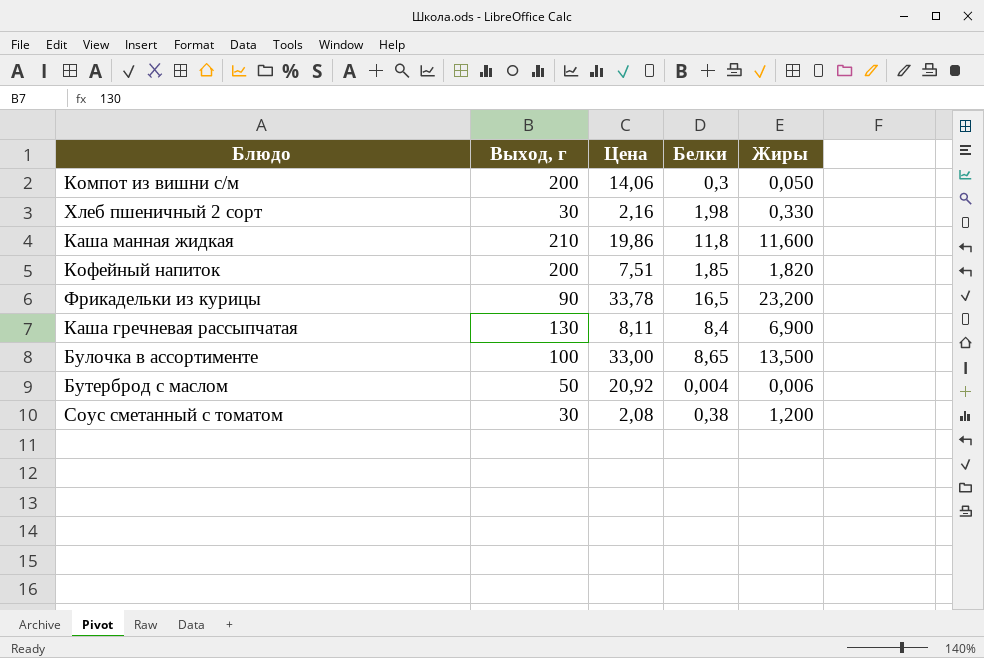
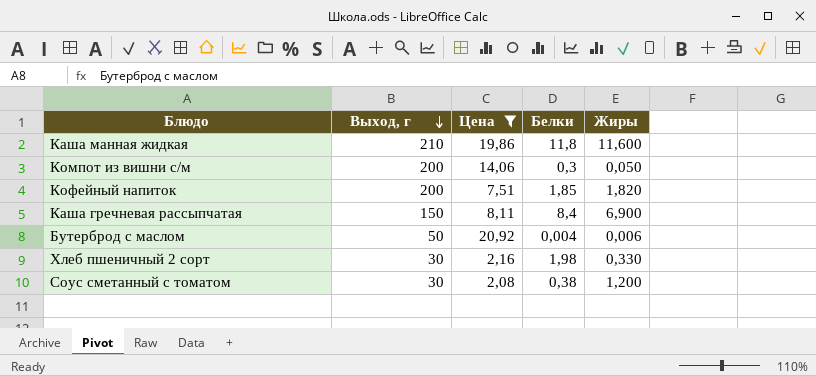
filter: none -> Цена <= 20,92
row order: none -> Выход, г descending
Каша гречневая рассыпчатая | Выход, г: 130 -> 150

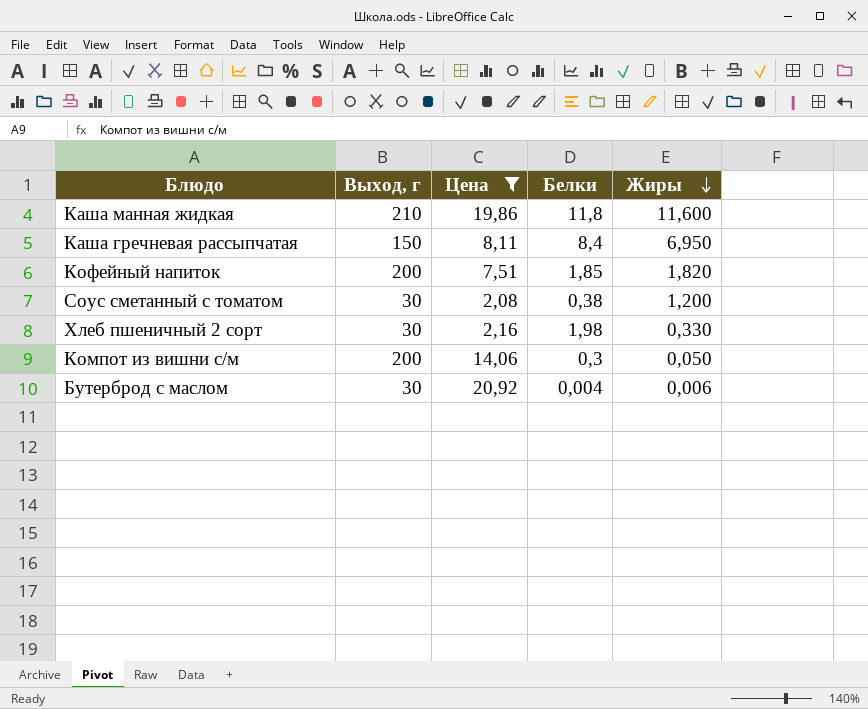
row order: Выход, г descending -> Жиры descending
Каша гречневая рассыпчатая | Жиры: 6,900 -> 6,950
Бутерброд с маслом | Выход, г: 50 -> 30

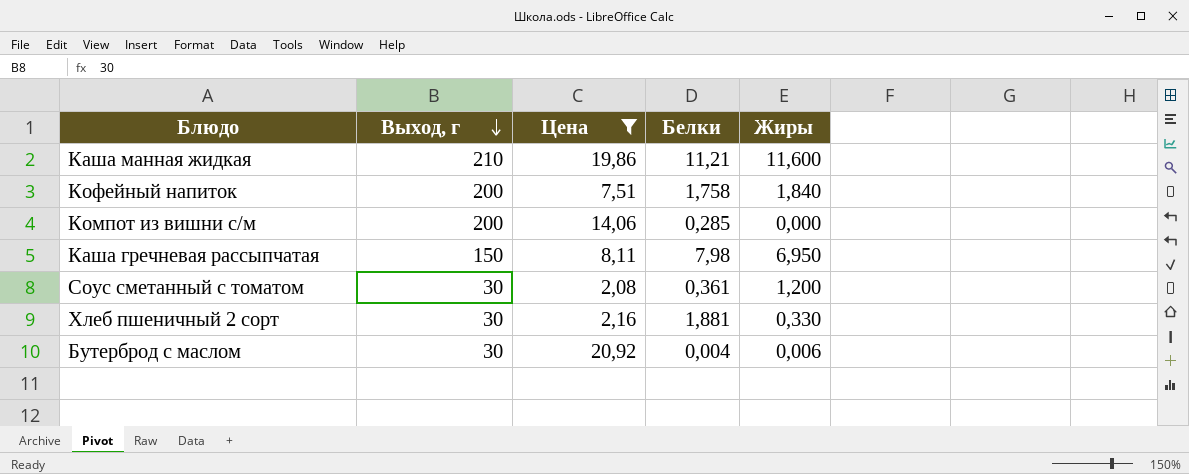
row order: Жиры descending -> Выход, г descending
Каша манная жидкая | Белки: 11,8 -> 11,21
Кофейный напиток | Белки: 1,85 -> 1,758
Кофейный напиток | Жиры: 1,820 -> 1,840
Компот из вишни с/м | Белки: 0,3 -> 0,285
Компот из вишни с/м | Жиры: 0,050 -> 0,000
Каша гречневая рассыпчатая | Белки: 8,4 -> 7,98
Соус сметанный с томатом | Белки: 0,38 -> 0,361
Хлеб пшеничный 2 сорт | Белки: 1,98 -> 1,881

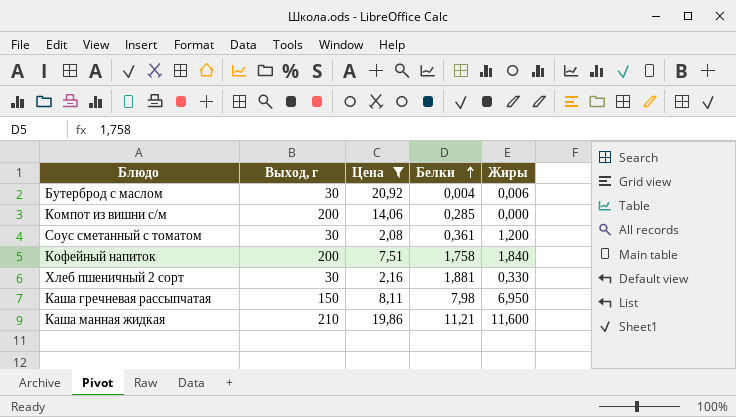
row order: Выход, г descending -> Белки ascending

